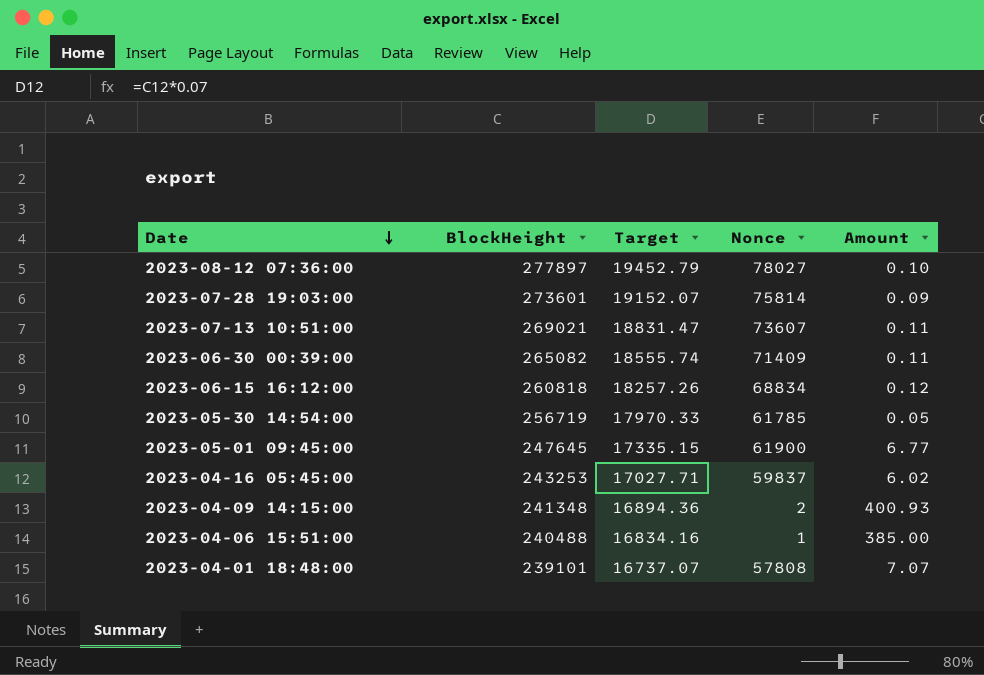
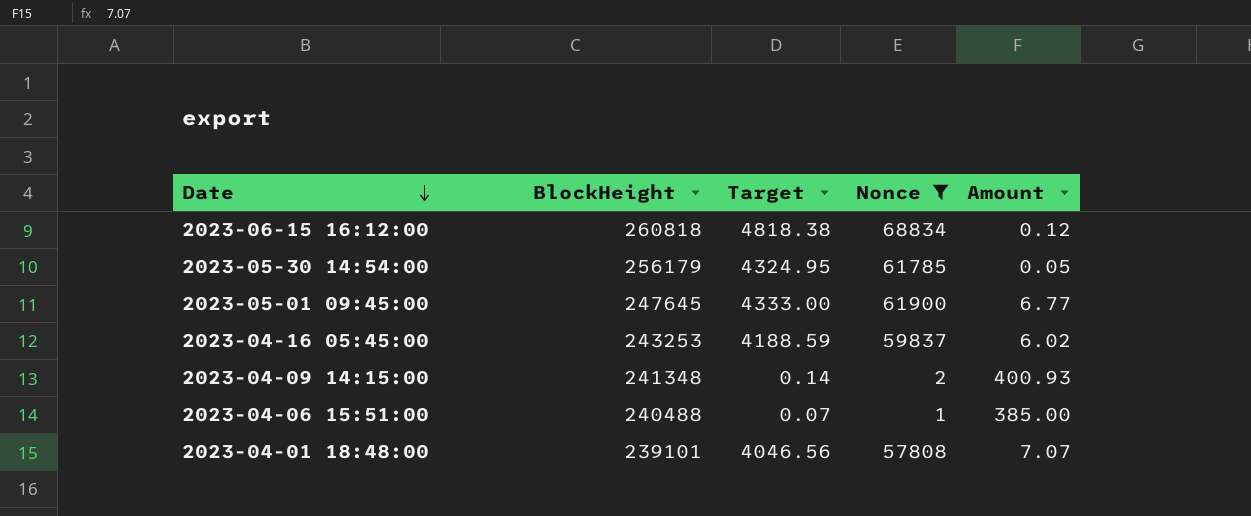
filter: none -> Nonce <= 68834
column Target | formula: [BlockHeight] * 0.07 -> [Nonce] * 0.07
2023-05-30 14:54:00 | BlockHeight: 256719 -> 256179

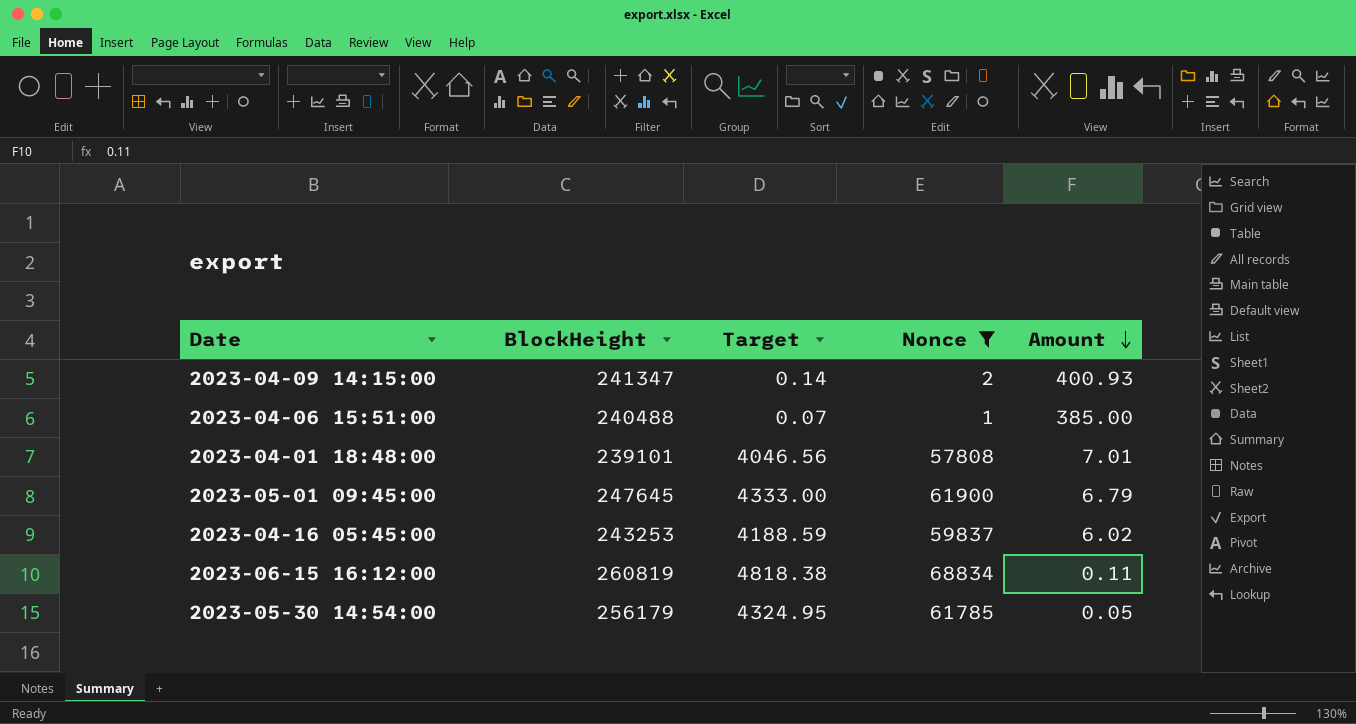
row order: Date descending -> Amount descending
2023-04-09 14:15:00 | BlockHeight: 241348 -> 241347
2023-04-01 18:48:00 | Amount: 7.07 -> 7.01
2023-05-01 09:45:00 | Amount: 6.77 -> 6.79
2023-06-15 16:12:00 | BlockHeight: 260818 -> 260819
2023-06-15 16:12:00 | Amount: 0.12 -> 0.11

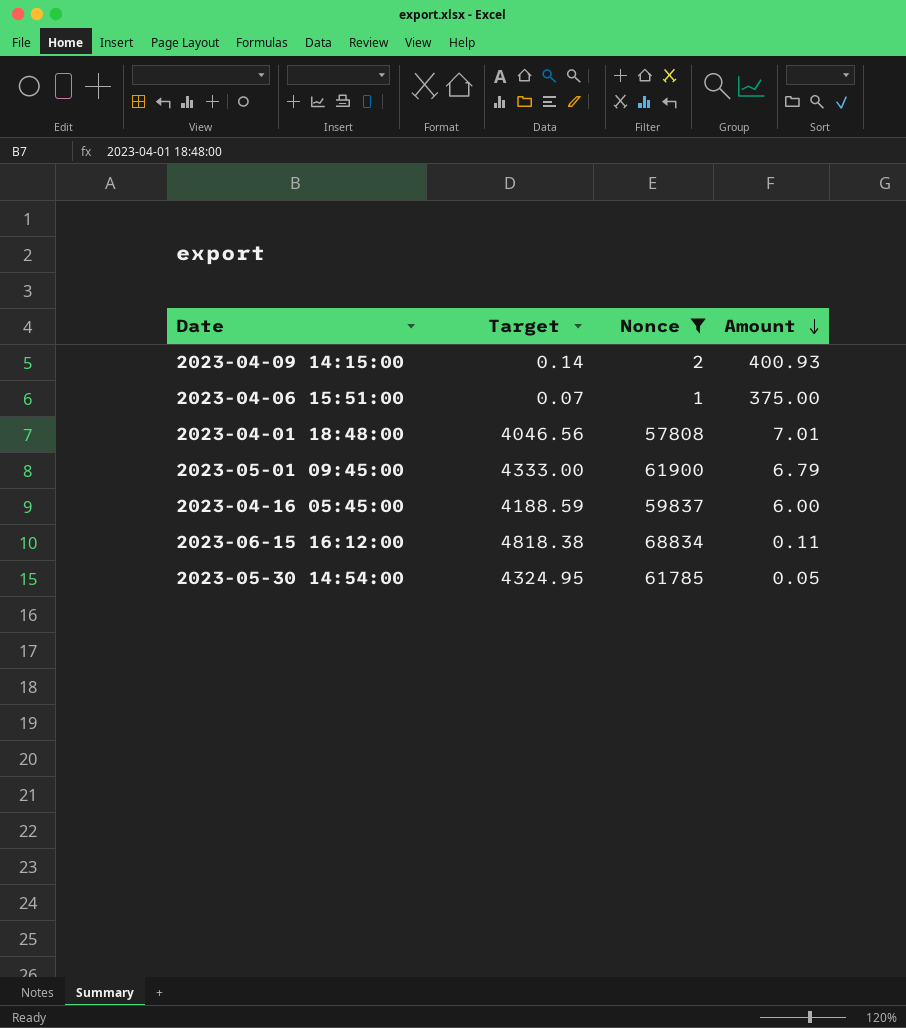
column BlockHeight | position: 2 -> none
2023-04-06 15:51:00 | Amount: 385.00 -> 375.00
2023-04-16 05:45:00 | Amount: 6.02 -> 6.00

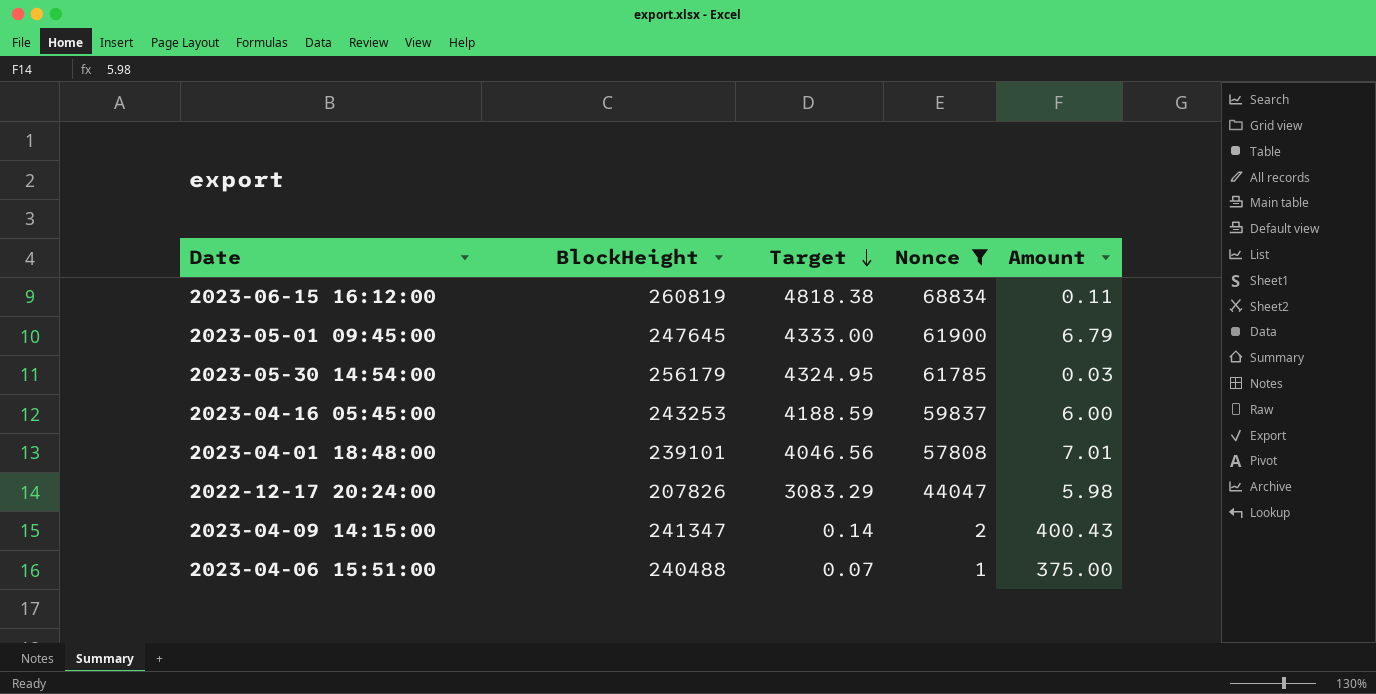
row order: Amount descending -> Target descending
column BlockHeight | position: none -> 2
2023-05-30 14:54:00 | Amount: 0.05 -> 0.03
row 2022-12-17 20:24:00: none -> 207826 | 3083.29 | 44047 | 5.98
2023-04-09 14:15:00 | Amount: 400.93 -> 400.43

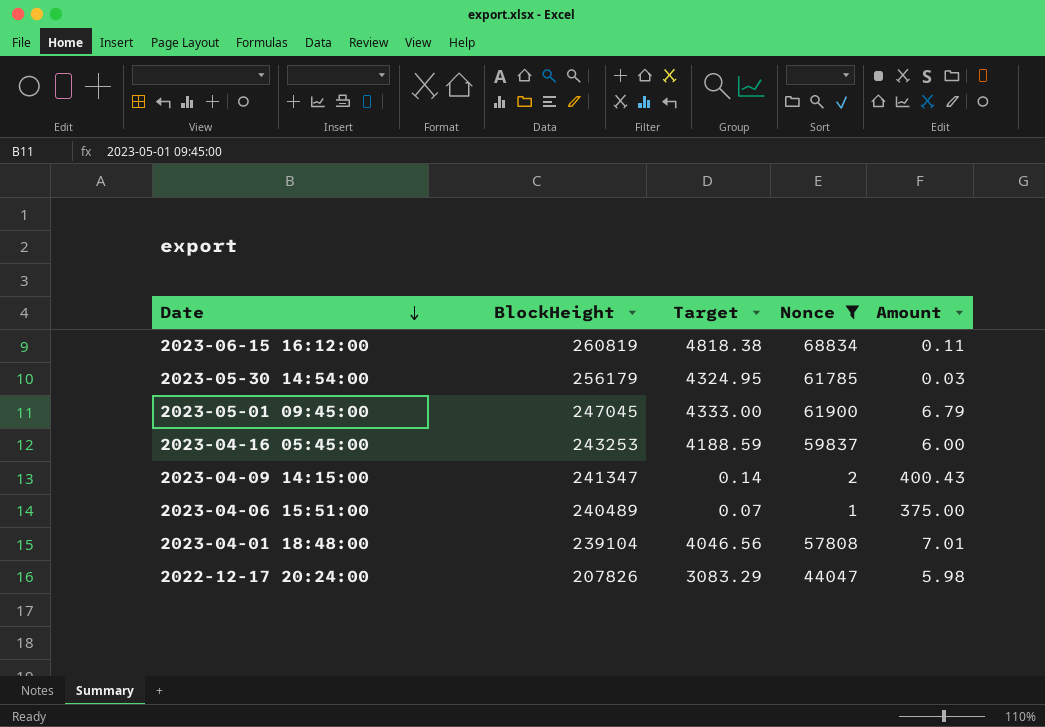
row order: Target descending -> Date descending
2023-05-01 09:45:00 | BlockHeight: 247645 -> 247045
2023-04-06 15:51:00 | BlockHeight: 240488 -> 240489
2023-04-01 18:48:00 | BlockHeight: 239101 -> 239104

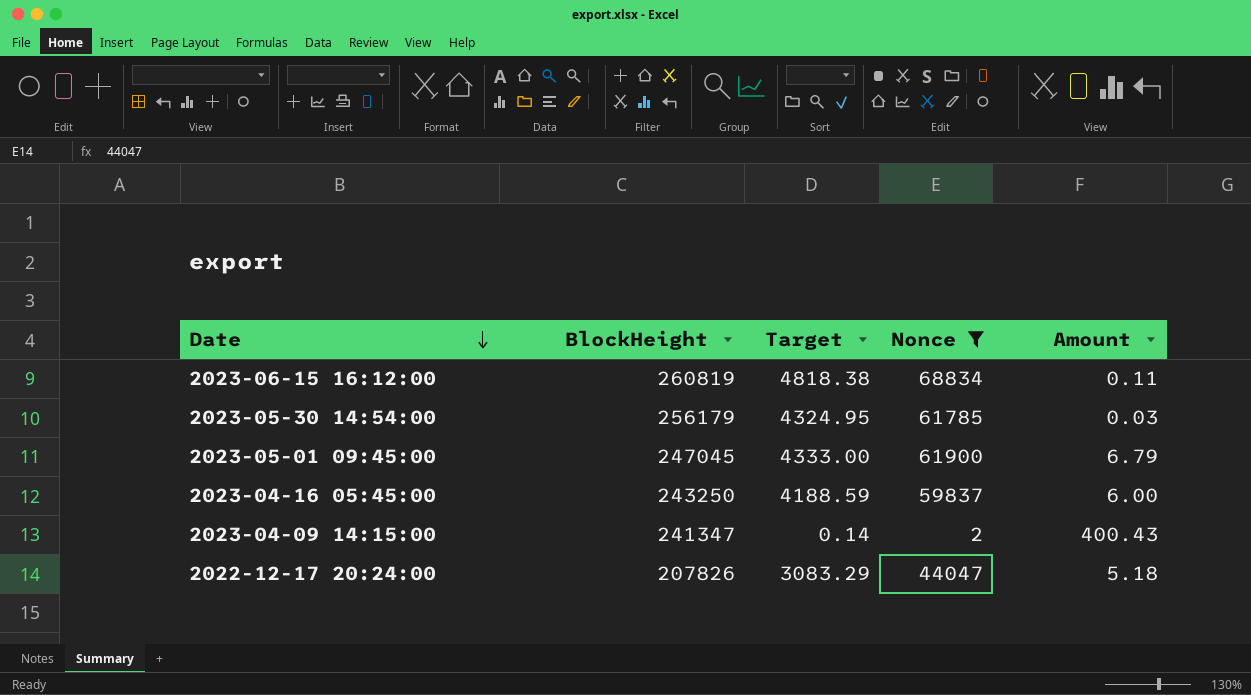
row 2023-04-06 15:51:00: 240489 | 0.07 | 1 | 375.00 -> none
row 2023-04-01 18:48:00: 239104 | 4046.56 | 57808 | 7.01 -> none
2023-04-16 05:45:00 | BlockHeight: 243253 -> 243250
2022-12-17 20:24:00 | Amount: 5.98 -> 5.18

